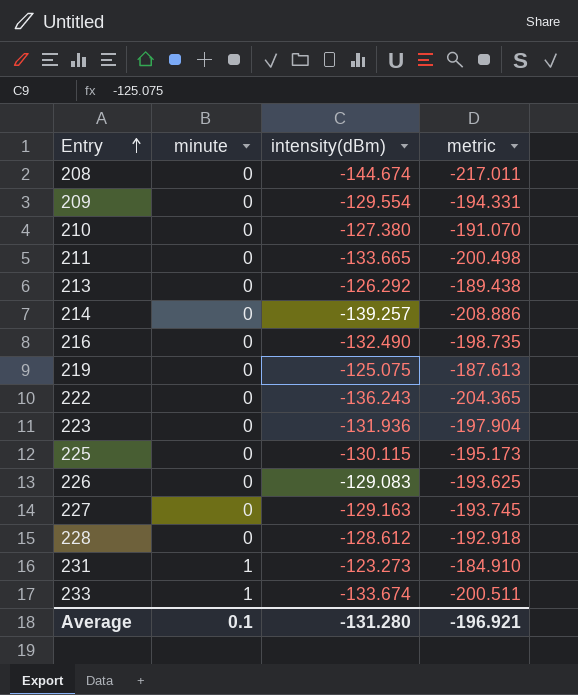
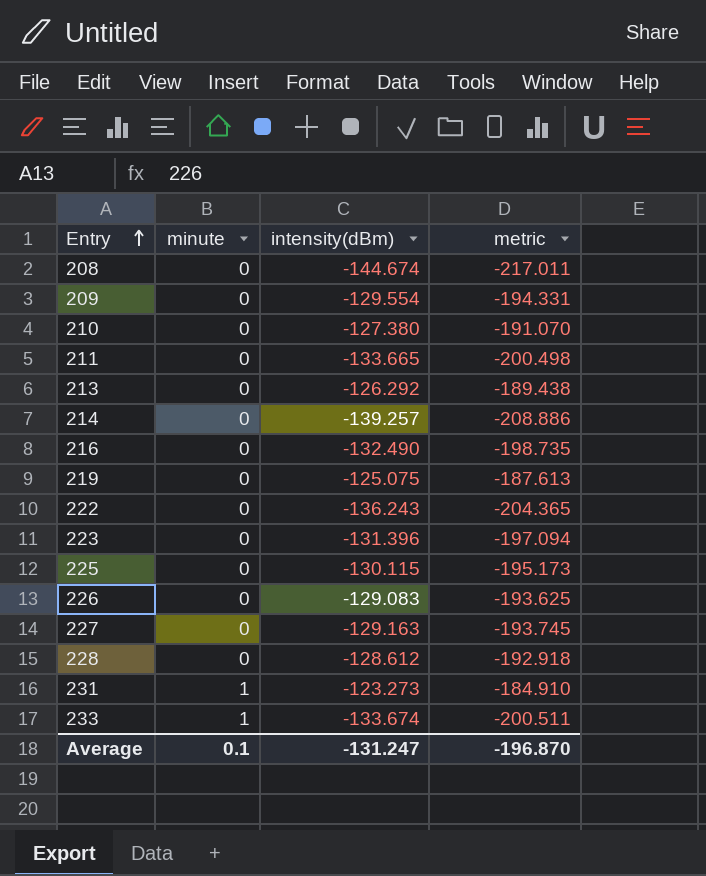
223 | intensity(dBm): -131.936 -> -131.396
223 | metric: -197.904 -> -197.094
Average | intensity(dBm): -131.280 -> -131.247
Average | metric: -196.921 -> -196.870

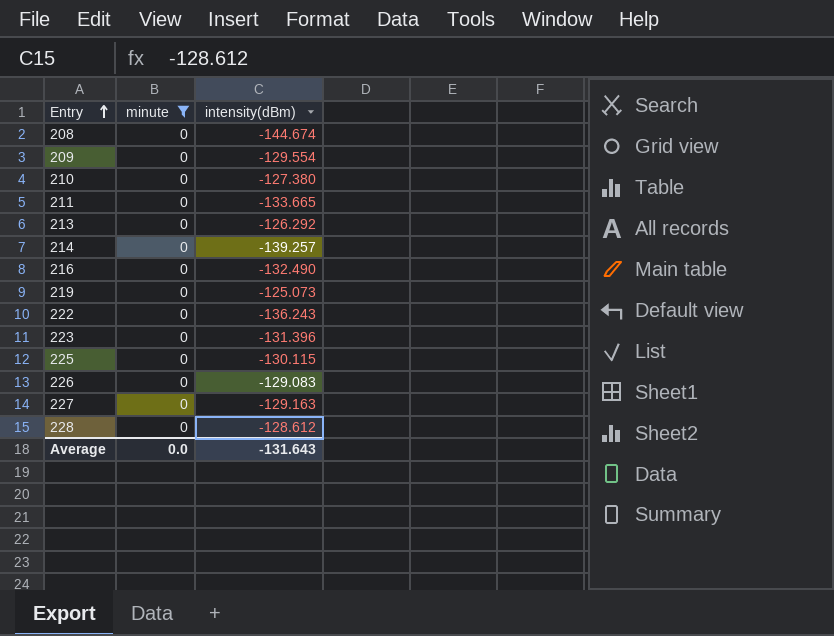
filter: none -> minute = 0
column metric | formula: [intensity(dBm)] * 1.5 -> none
219 | intensity(dBm): -125.075 -> -125.073
Average | minute: 0.1 -> 0.0
Average | intensity(dBm): -131.247 -> -131.643

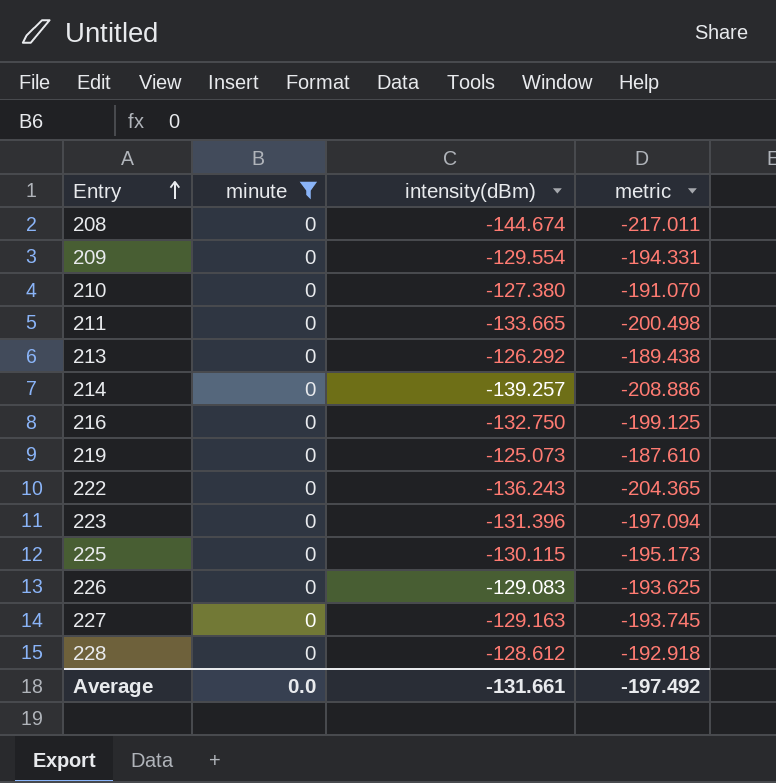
column metric | formula: none -> [intensity(dBm)] * 1.5
216 | intensity(dBm): -132.490 -> -132.750
Average | intensity(dBm): -131.643 -> -131.661

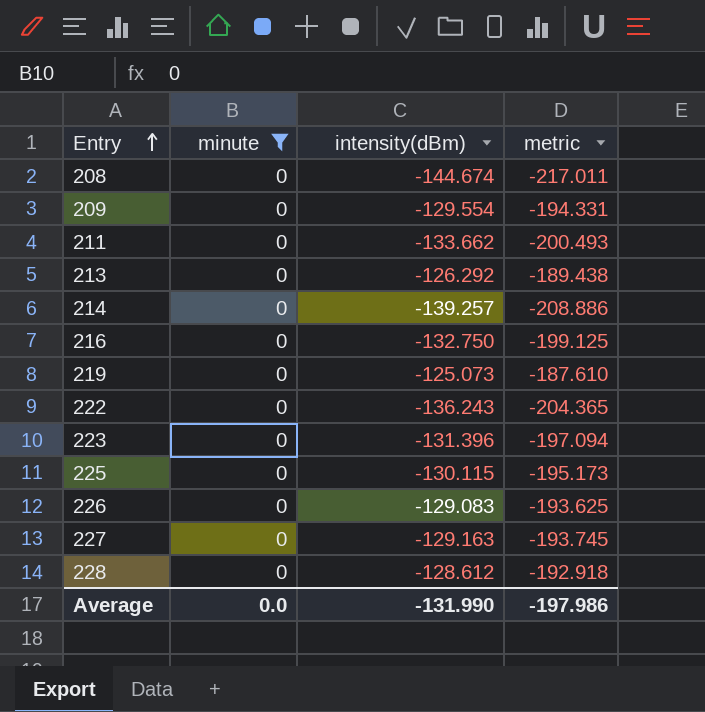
row 210: 0 | -127.380 | -191.070 -> none
211 | intensity(dBm): -133.665 -> -133.662
211 | metric: -200.498 -> -200.493
Average | intensity(dBm): -131.661 -> -131.990
Average | metric: -197.492 -> -197.986

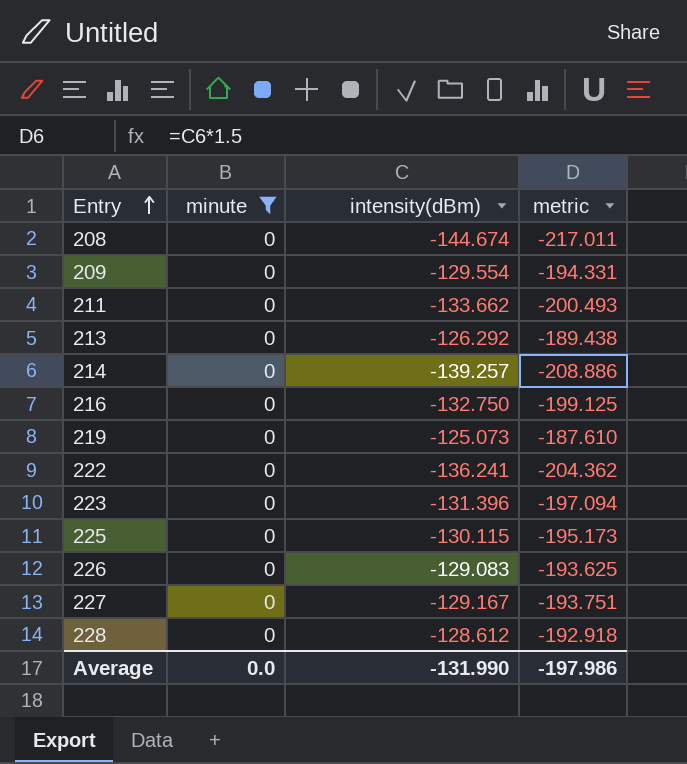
222 | intensity(dBm): -136.243 -> -136.241
222 | metric: -204.365 -> -204.362
227 | intensity(dBm): -129.163 -> -129.167
227 | metric: -193.745 -> -193.751

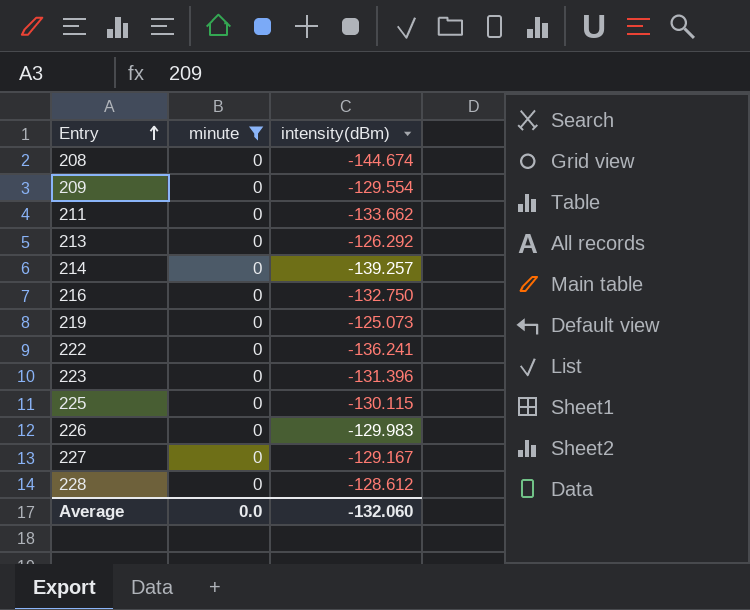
column metric | formula: [intensity(dBm)] * 1.5 -> none
226 | intensity(dBm): -129.083 -> -129.983
Average | intensity(dBm): -131.990 -> -132.060

